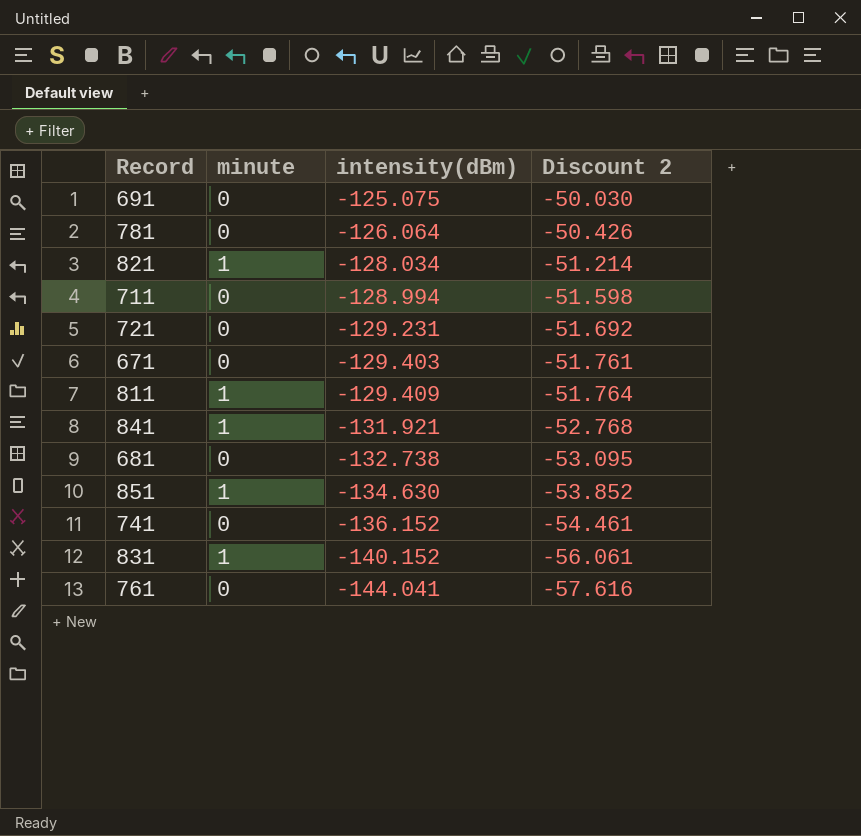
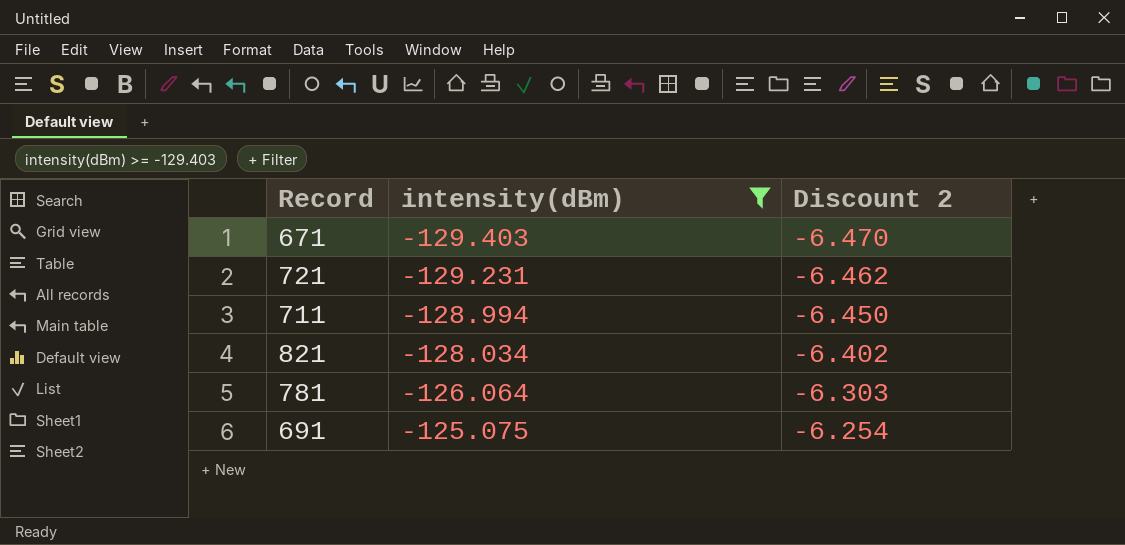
filter: none -> intensity(dBm) >= -129.403
row order: intensity(dBm) descending -> intensity(dBm) ascending
column minute | position: 2 -> none
column Discount 2 | formula: [intensity(dBm)] * 0.4 -> [intensity(dBm)] * 0.05

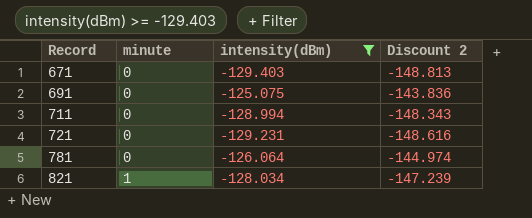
row order: intensity(dBm) ascending -> Record ascending
column minute | position: none -> 2
column Discount 2 | formula: [intensity(dBm)] * 0.05 -> [intensity(dBm)] * 1.15

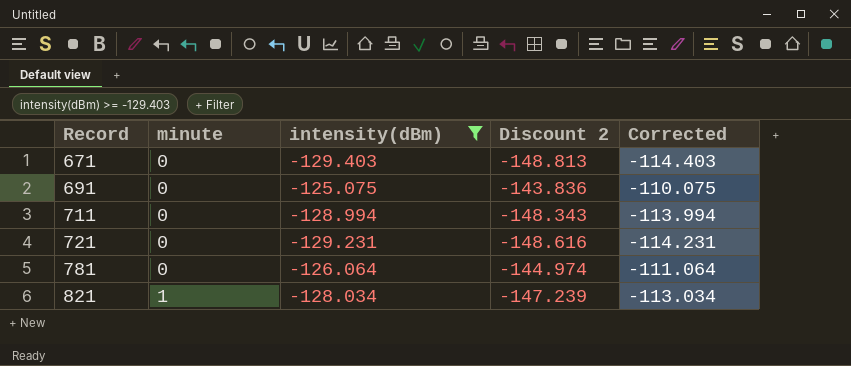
column Corrected | formula: none -> [intensity(dBm)] + 15

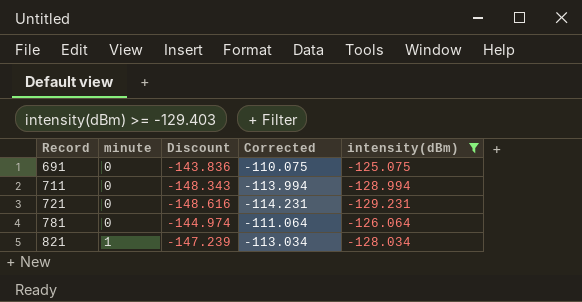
column name: Discount 2 -> Discount
column intensity(dBm) | position: 3 -> 5
row 671: 0 | -129.403 | -148.813 | -114.403 -> none

